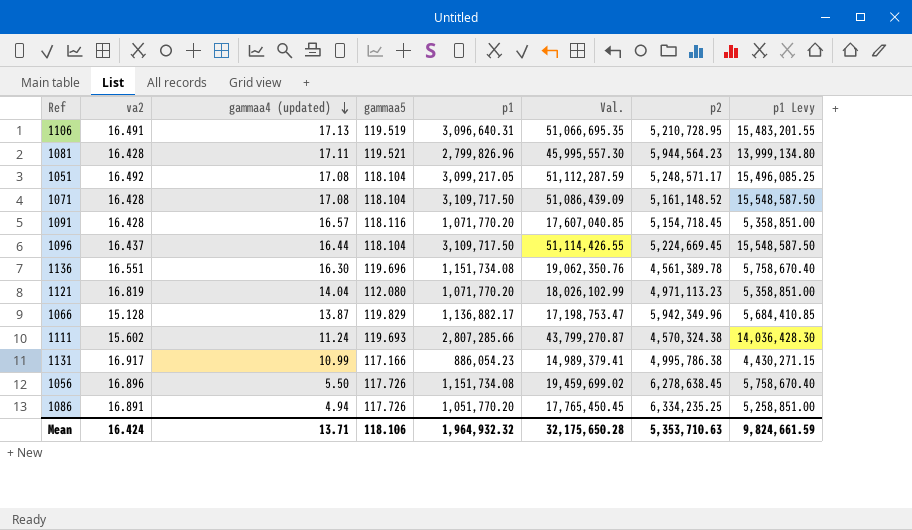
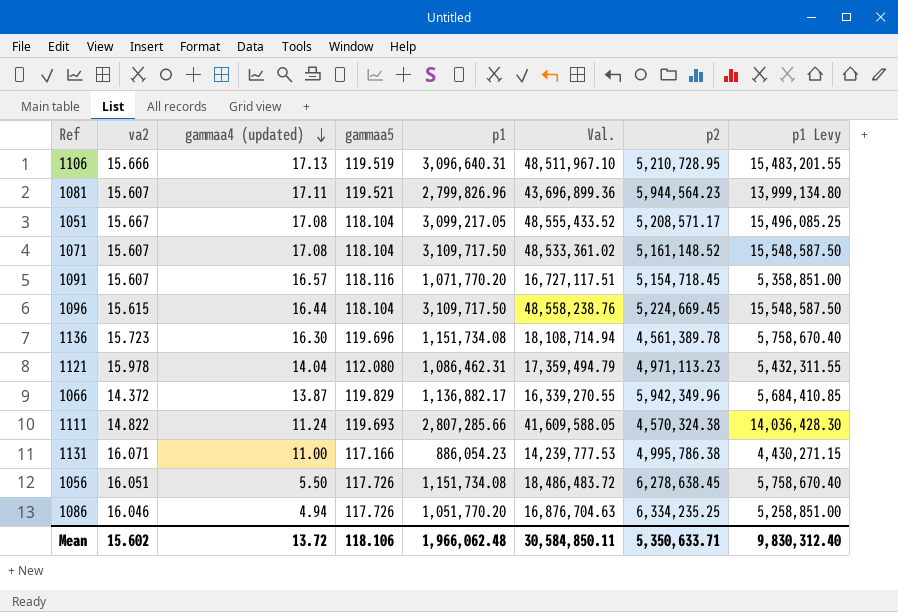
1106 | va2: 16.491 -> 15.666
1106 | Val.: 51,066,695.35 -> 48,511,967.10
1081 | va2: 16.428 -> 15.607
1081 | Val.: 45,995,557.30 -> 43,696,899.36
1051 | va2: 16.492 -> 15.667
1051 | Val.: 51,112,287.59 -> 48,555,433.52
1051 | p2: 5,248,571.17 -> 5,208,571.17
1071 | va2: 16.428 -> 15.607
1071 | Val.: 51,086,439.09 -> 48,533,361.02
1091 | va2: 16.428 -> 15.607
1091 | Val.: 17,607,040.85 -> 16,727,117.51
1096 | va2: 16.437 -> 15.615
1096 | Val.: 51,114,426.55 -> 48,558,238.76
1136 | va2: 16.551 -> 15.723
1136 | Val.: 19,062,350.76 -> 18,108,714.94
1121 | va2: 16.819 -> 15.978
1121 | p1: 1,071,770.20 -> 1,086,462.31
1121 | Val.: 18,026,102.99 -> 17,359,494.79
1121 | p1 Levy: 5,358,851.00 -> 5,432,311.55
1066 | va2: 15.128 -> 14.372
1066 | Val.: 17,198,753.47 -> 16,339,270.55
1111 | va2: 15.602 -> 14.822
1111 | Val.: 43,799,270.87 -> 41,609,588.05
1131 | va2: 16.917 -> 16.071
1131 | gammaa4 (updated): 10.99 -> 11.00
1131 | Val.: 14,989,379.41 -> 14,239,777.53
1056 | va2: 16.896 -> 16.051
1056 | Val.: 19,459,699.02 -> 18,486,483.72
1086 | va2: 16.891 -> 16.046
1086 | Val.: 17,765,450.45 -> 16,876,704.63
Mean | va2: 16.424 -> 15.602
Mean | gammaa4 (updated): 13.71 -> 13.72
Mean | p1: 1,964,932.32 -> 1,966,062.48
Mean | Val.: 32,175,650.28 -> 30,584,850.11
Mean | p2: 5,353,710.63 -> 5,350,633.71
Mean | p1 Levy: 9,824,661.59 -> 9,830,312.40

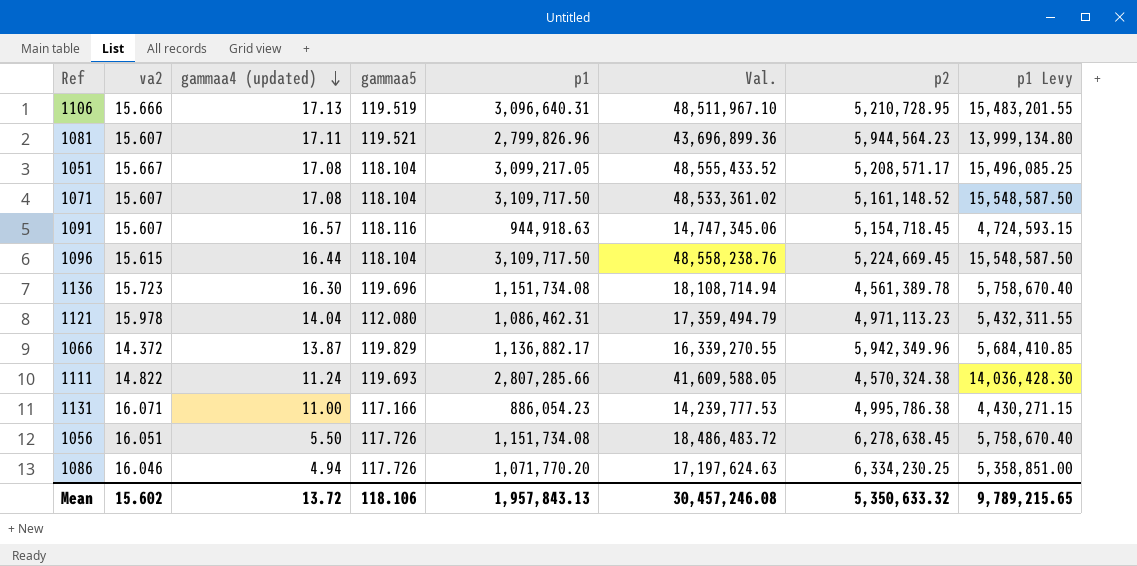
1091 | p1: 1,071,770.20 -> 944,918.63
1091 | Val.: 16,727,117.51 -> 14,747,345.06
1091 | p1 Levy: 5,358,851.00 -> 4,724,593.15
1086 | p1: 1,051,770.20 -> 1,071,770.20
1086 | Val.: 16,876,704.63 -> 17,197,624.63
1086 | p2: 6,334,235.25 -> 6,334,230.25
1086 | p1 Levy: 5,258,851.00 -> 5,358,851.00
Mean | p1: 1,966,062.48 -> 1,957,843.13
Mean | Val.: 30,584,850.11 -> 30,457,246.08
Mean | p2: 5,350,633.71 -> 5,350,633.32
Mean | p1 Levy: 9,830,312.40 -> 9,789,215.65

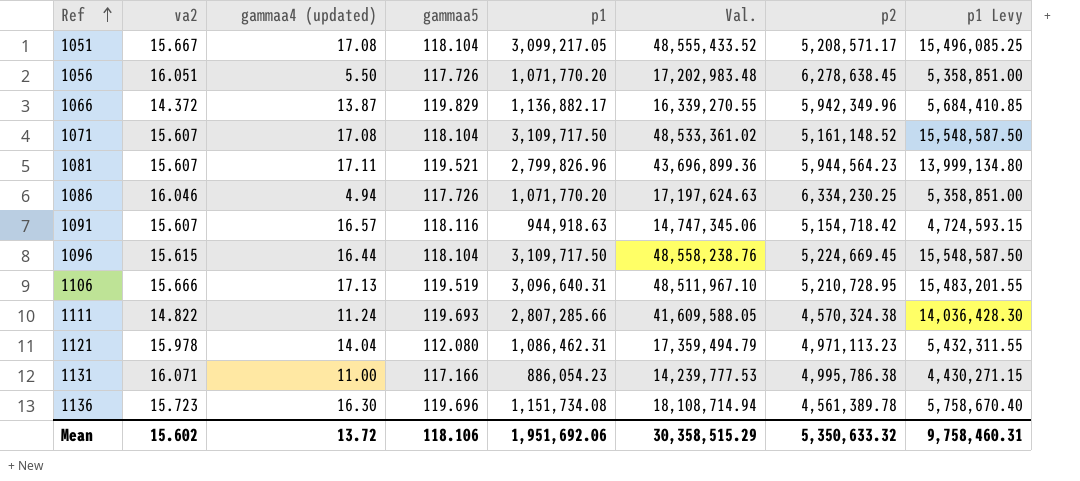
row order: gammaa4 (updated) descending -> Ref ascending
1056 | p1: 1,151,734.08 -> 1,071,770.20
1056 | Val.: 18,486,483.72 -> 17,202,983.48
1056 | p1 Levy: 5,758,670.40 -> 5,358,851.00
1091 | p2: 5,154,718.45 -> 5,154,718.42
Mean | p1: 1,957,843.13 -> 1,951,692.06
Mean | Val.: 30,457,246.08 -> 30,358,515.29
Mean | p1 Levy: 9,789,215.65 -> 9,758,460.31

